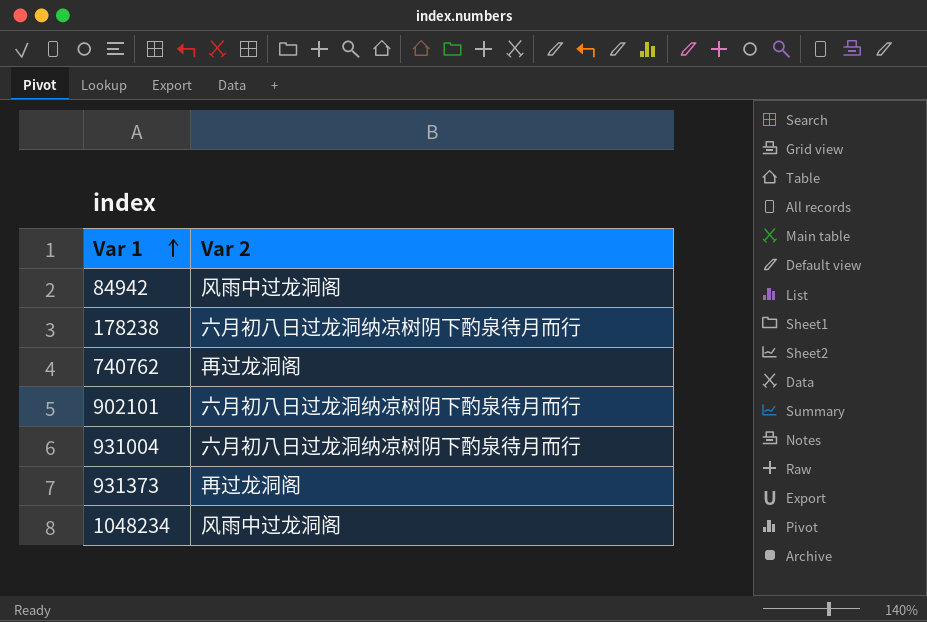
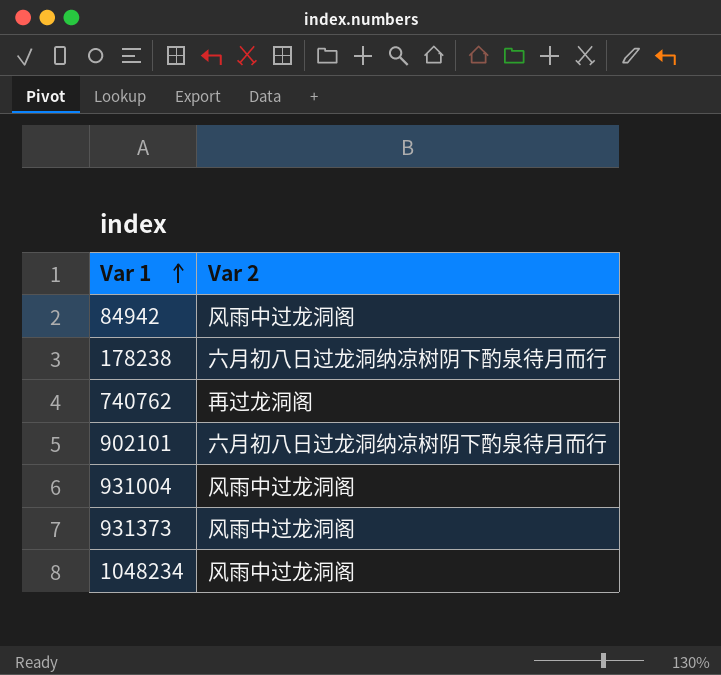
931004 | Var 2: 六月初八日过龙洞纳凉树阴下酌泉待月而行 -> 风雨中过龙洞阁
931373 | Var 2: 再过龙洞阁 -> 风雨中过龙洞阁

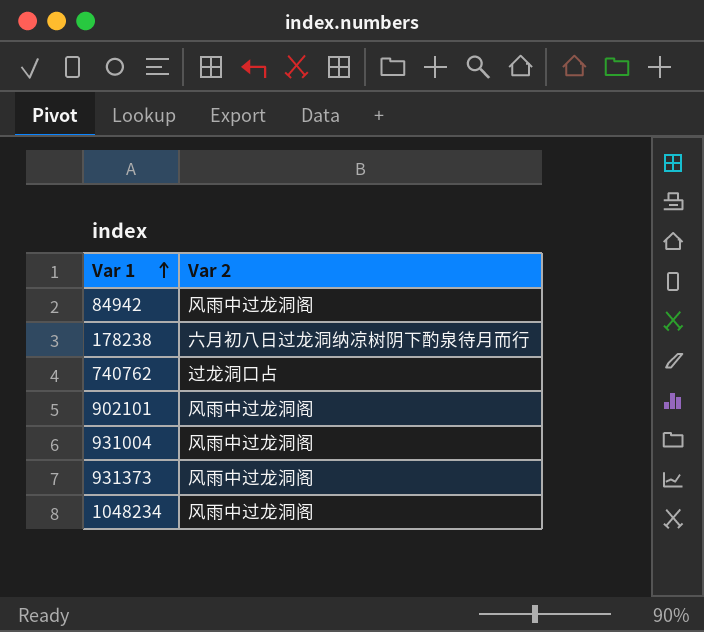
740762 | Var 2: 再过龙洞阁 -> 过龙洞口占
902101 | Var 2: 六月初八日过龙洞纳凉树阴下酌泉待月而行 -> 风雨中过龙洞阁

